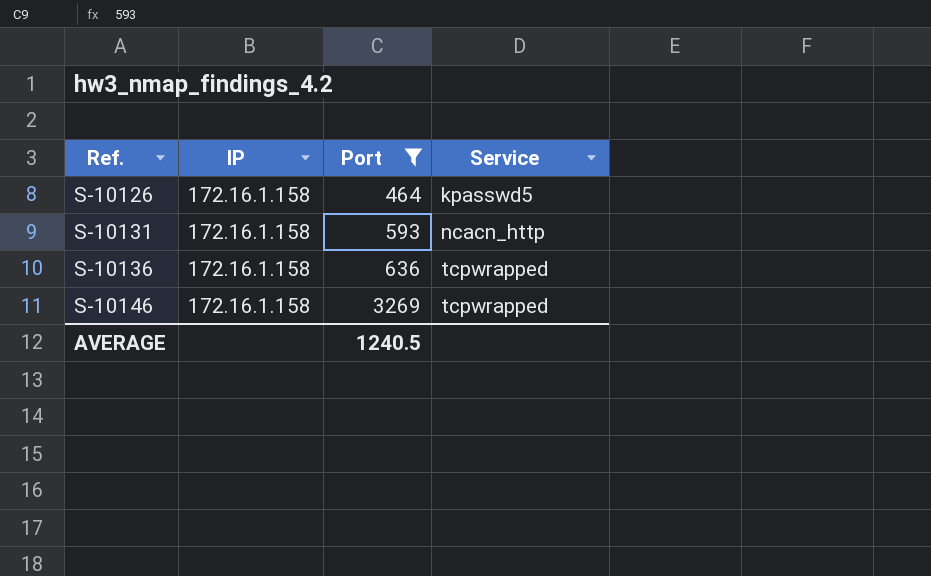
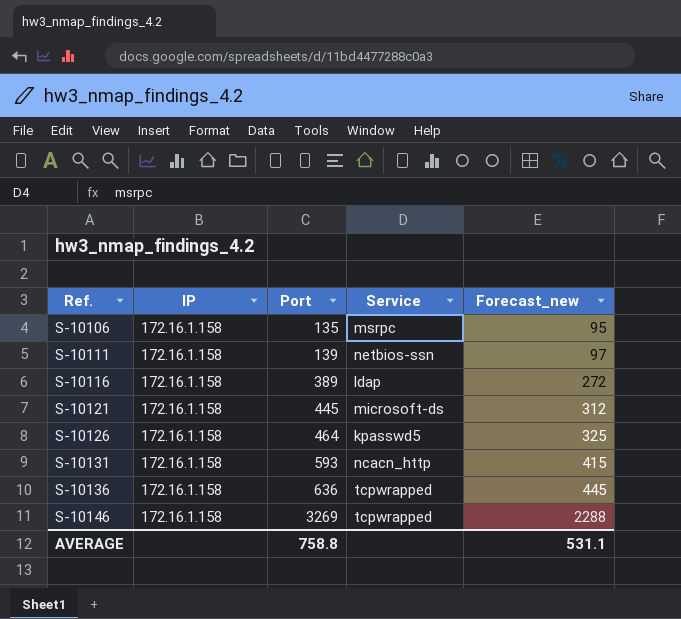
filter: Port >= 464 -> none
column Forecast_new | formula: none -> [Port] * 0.7
AVERAGE | Port: 1240.5 -> 758.8

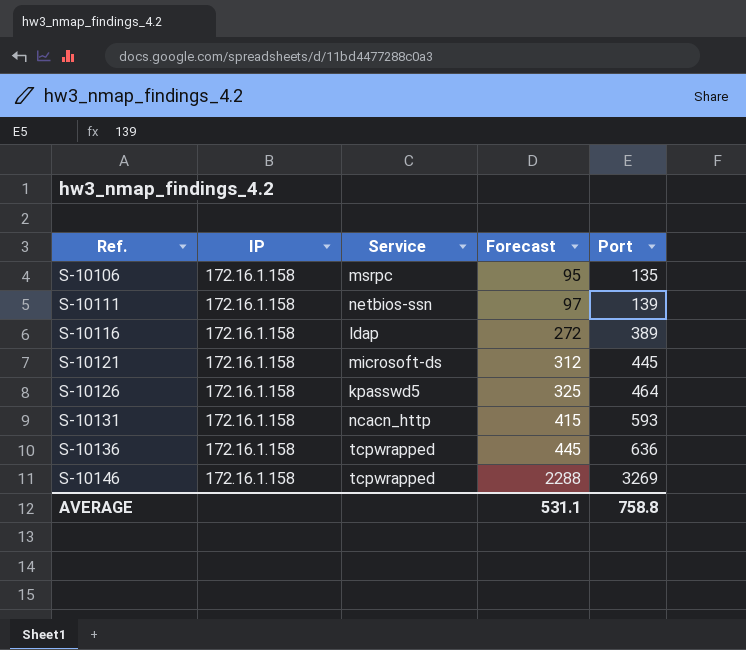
column name: Forecast_new -> Forecast
column Port | position: 3 -> 5

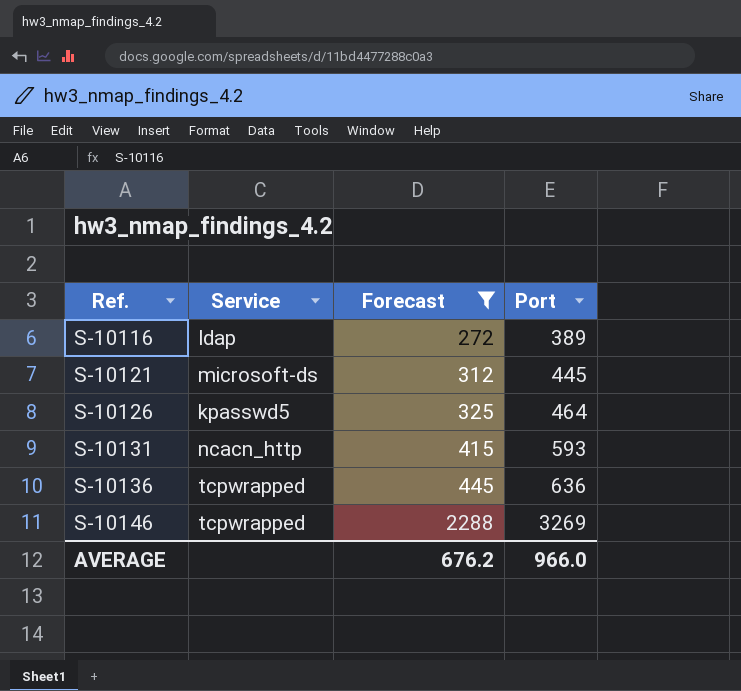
filter: none -> Forecast >= 272
column IP | position: 2 -> none
AVERAGE | Forecast: 531.1 -> 676.2
AVERAGE | Port: 758.8 -> 966.0

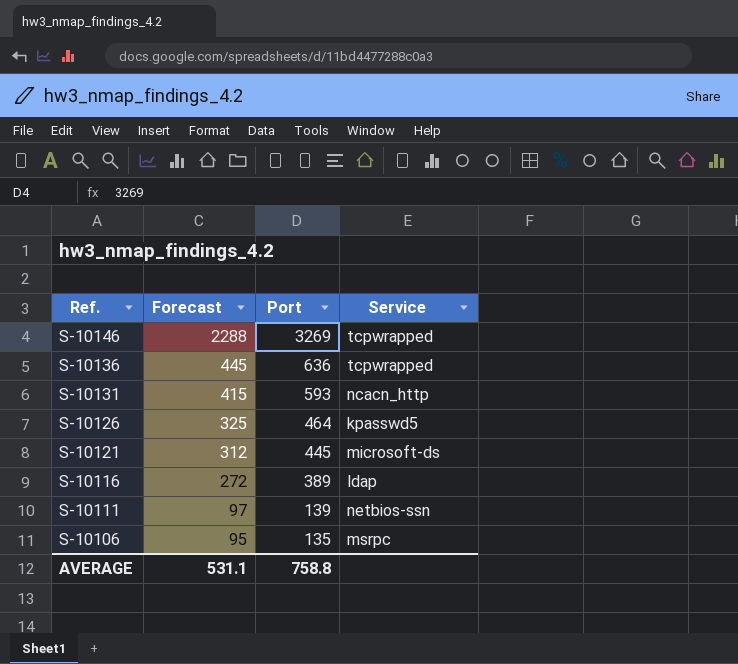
filter: Forecast >= 272 -> none
row order: Ref. ascending -> Ref. descending
column Service | position: 2 -> 4
AVERAGE | Forecast: 676.2 -> 531.1
AVERAGE | Port: 966.0 -> 758.8

